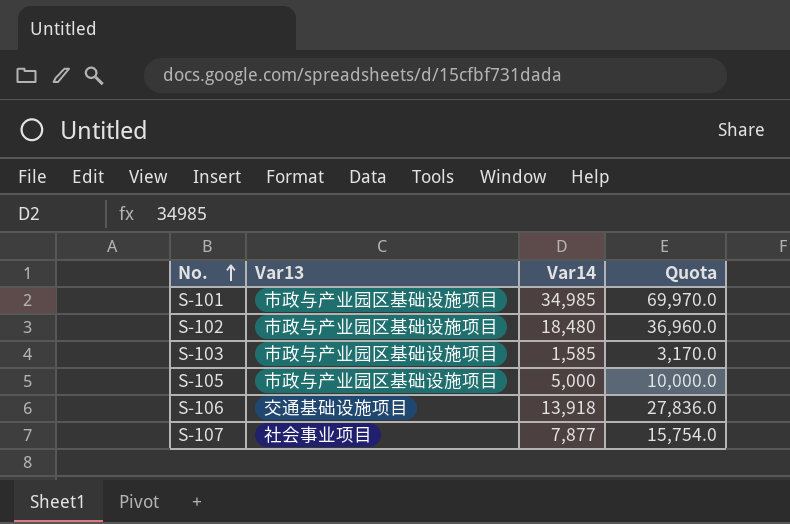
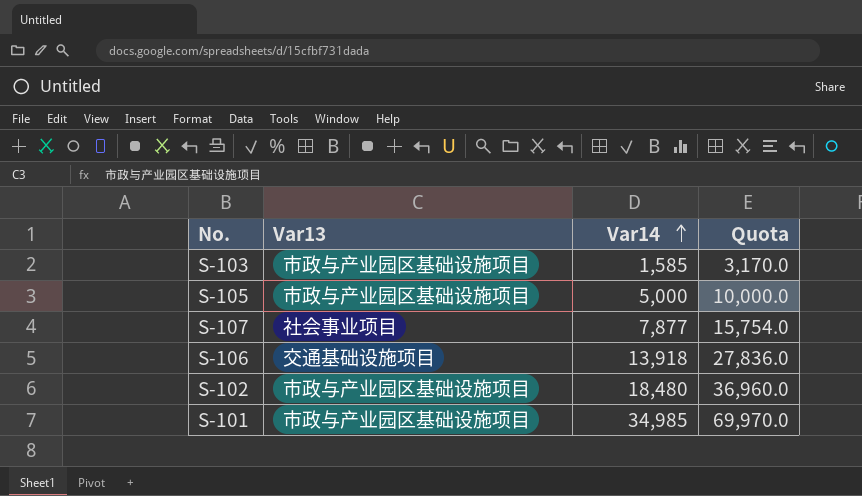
row order: No. ascending -> Var14 ascending

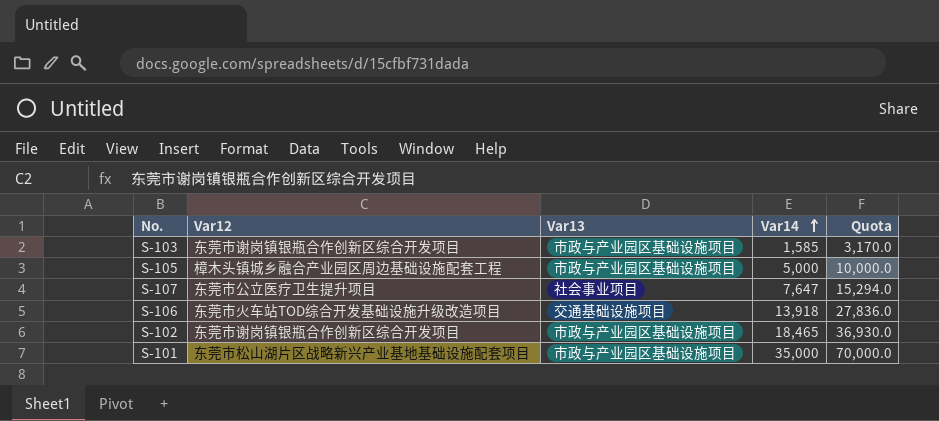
column Var12 | position: none -> 2
S-107 | Var14: 7,877 -> 7,647
S-107 | Quota: 15,754.0 -> 15,294.0
S-102 | Var14: 18,480 -> 18,465
S-102 | Quota: 36,960.0 -> 36,930.0
S-101 | Var14: 34,985 -> 35,000
S-101 | Quota: 69,970.0 -> 70,000.0

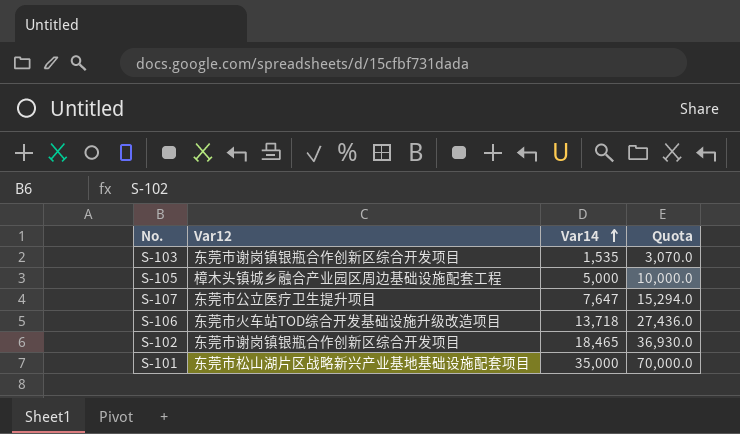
column Var13 | position: 3 -> none
S-103 | Var14: 1,585 -> 1,535
S-103 | Quota: 3,170.0 -> 3,070.0
S-106 | Var14: 13,918 -> 13,718
S-106 | Quota: 27,836.0 -> 27,436.0

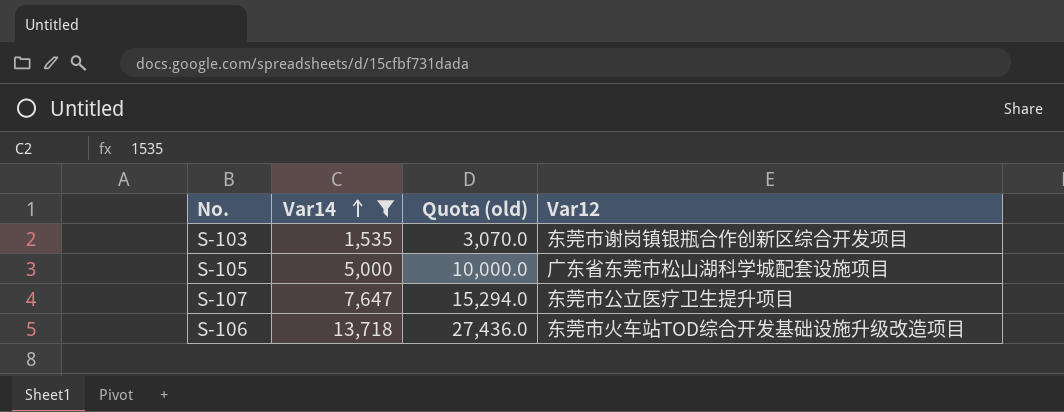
filter: none -> Var14 <= 13,718
column name: Quota -> Quota (old)
column Var12 | position: 2 -> 4
S-105 | Var12: 樟木头镇城乡融合产业园区周边基础设施配套工程 -> 广东省东莞市松山湖科学城配套设施项目

